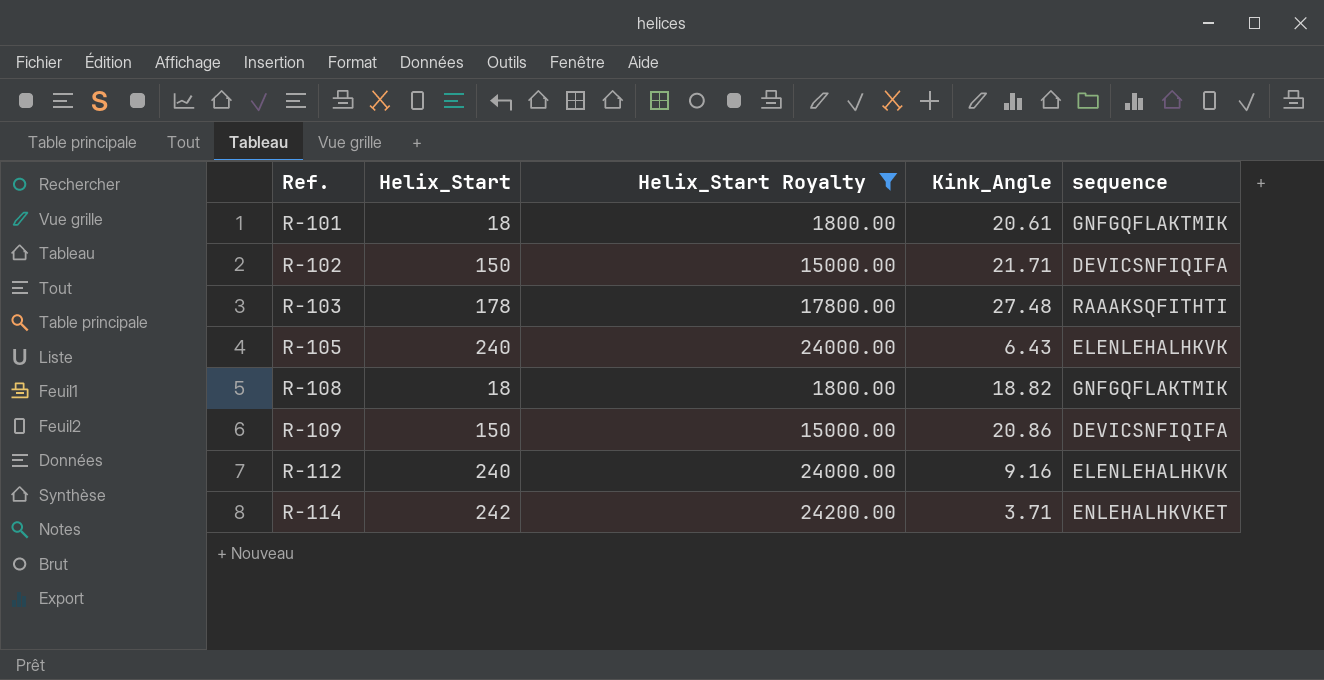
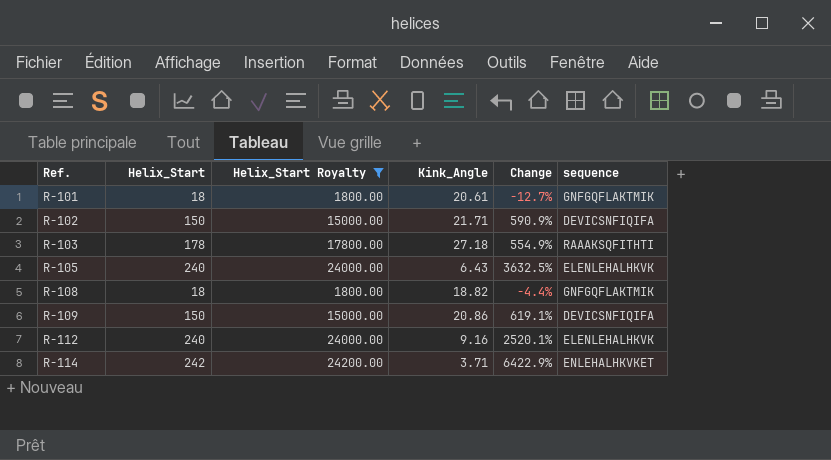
column Change | formula: none -> ([Helix_Start] - [Kink_Angle]) / [Kink_Angle]
R-103 | Kink_Angle: 27.48 -> 27.18

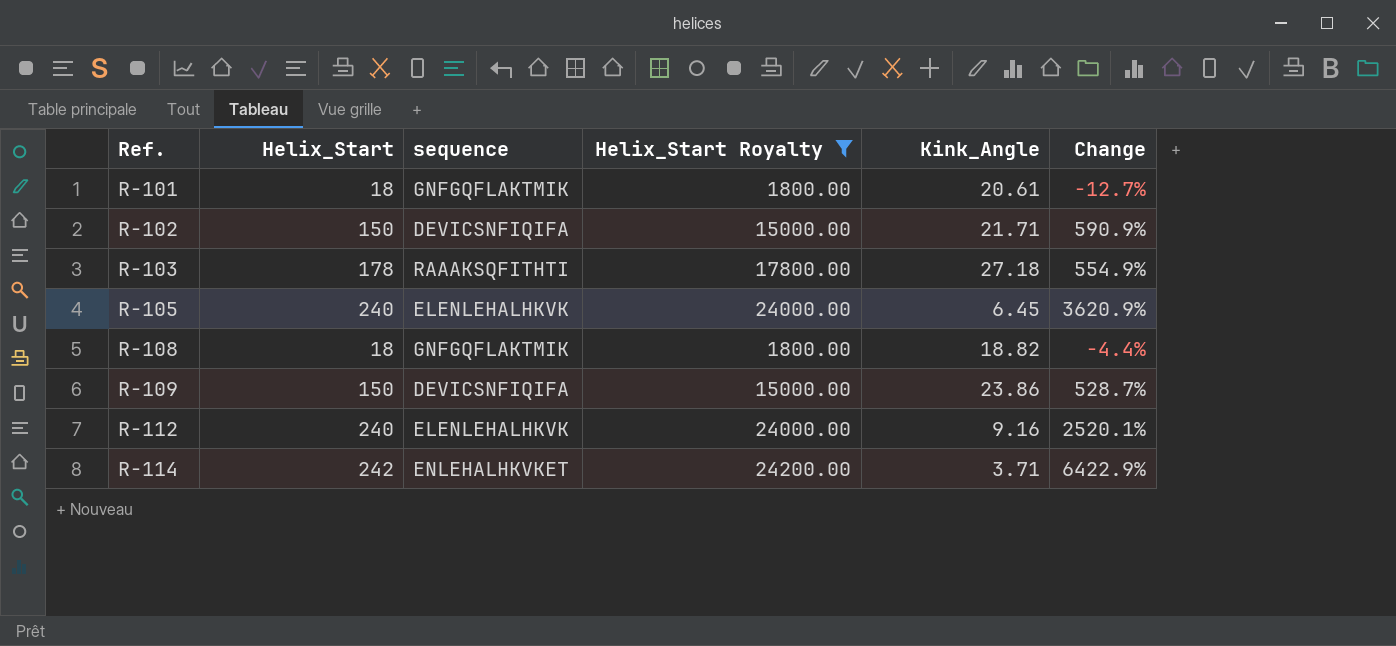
column sequence | position: 6 -> 3
R-105 | Kink_Angle: 6.43 -> 6.45
R-105 | Change: 3632.5% -> 3620.9%
R-109 | Kink_Angle: 20.86 -> 23.86
R-109 | Change: 619.1% -> 528.7%

